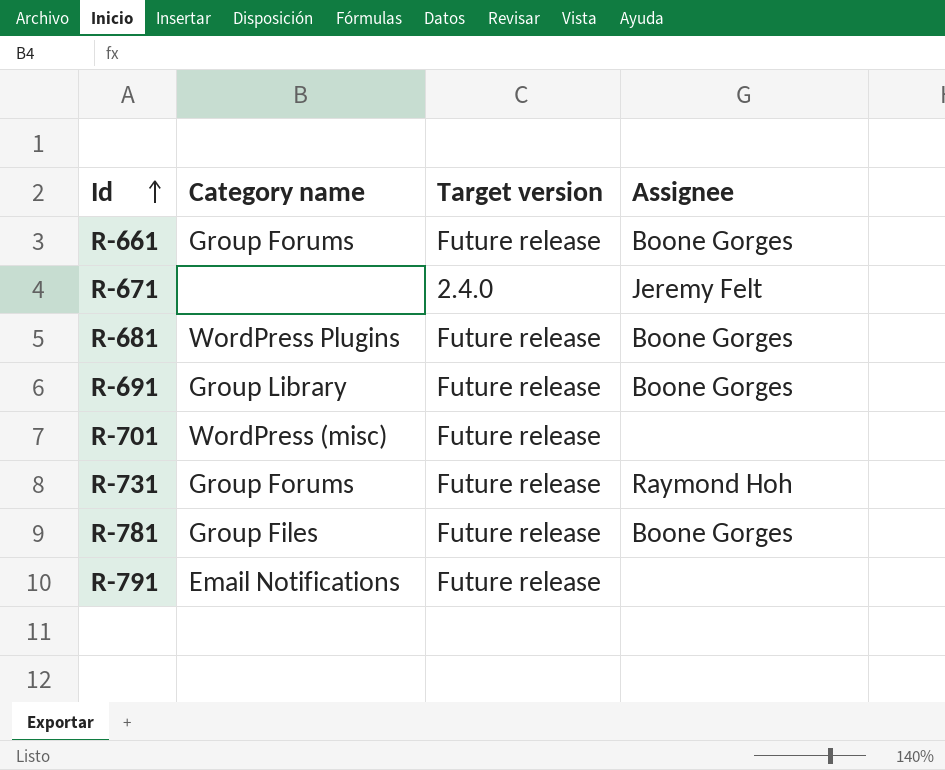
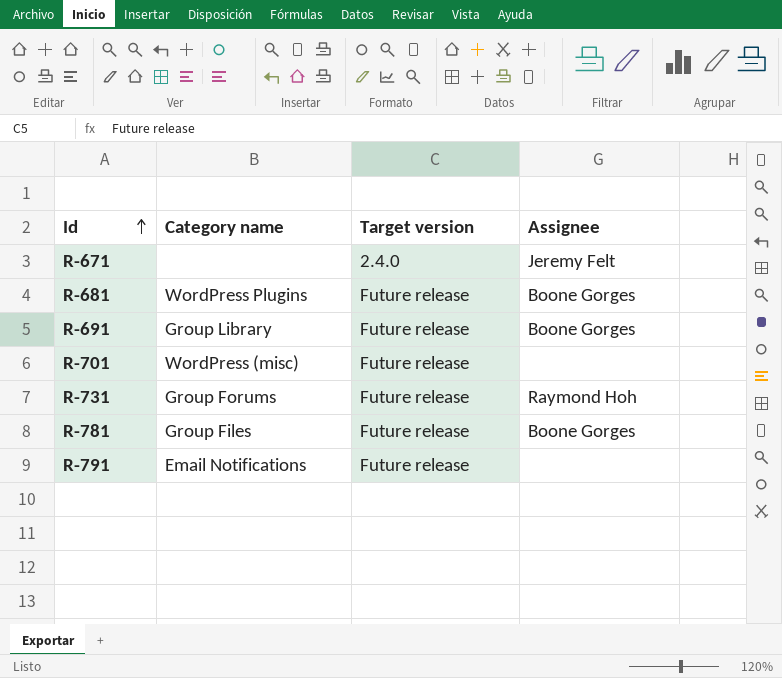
row R-661: Group Forums | Future release | Boone Gorges -> none

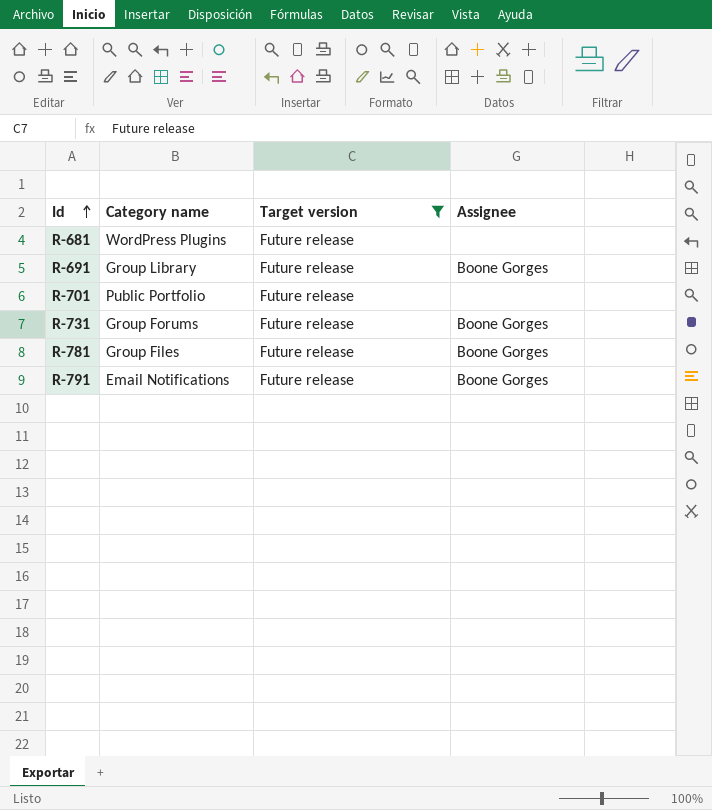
filter: none -> Target version = Future release
R-681 | Assignee: Boone Gorges -> none
R-701 | Category name: WordPress (misc) -> Public Portfolio
R-731 | Assignee: Raymond Hoh -> Boone Gorges
R-791 | Assignee: none -> Boone Gorges

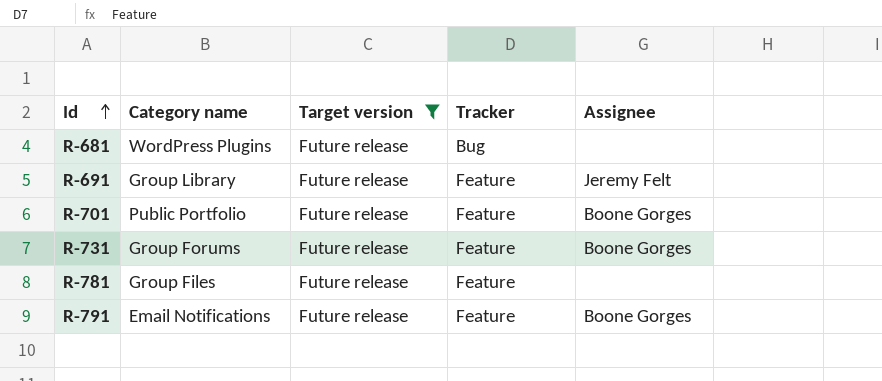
column Tracker | position: none -> 4
R-691 | Assignee: Boone Gorges -> Jeremy Felt
R-701 | Assignee: none -> Boone Gorges
R-781 | Assignee: Boone Gorges -> none

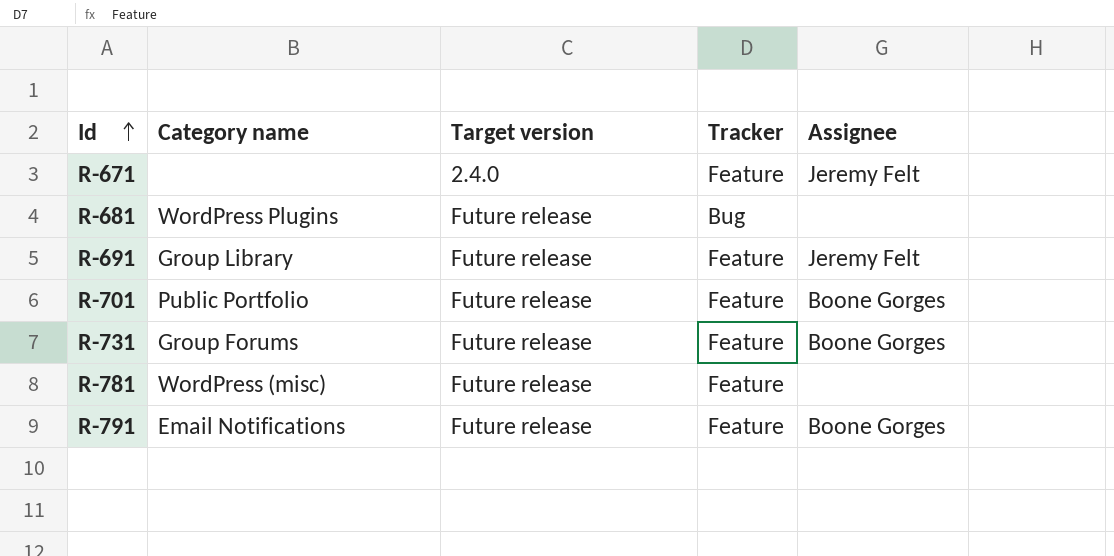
filter: Target version = Future release -> none
R-781 | Category name: Group Files -> WordPress (misc)

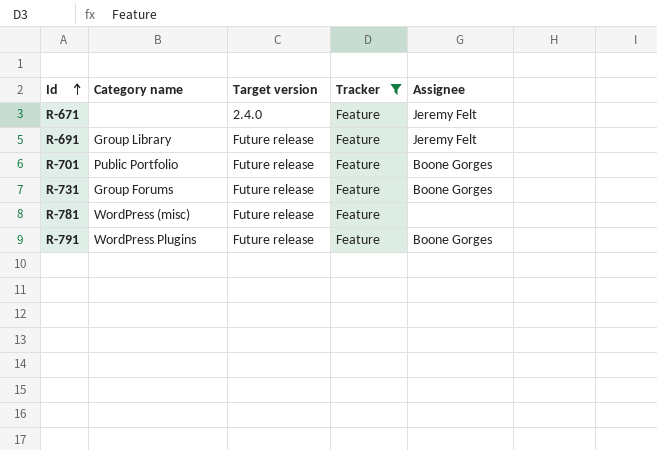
filter: none -> Tracker = Feature
R-791 | Category name: Email Notifications -> WordPress Plugins

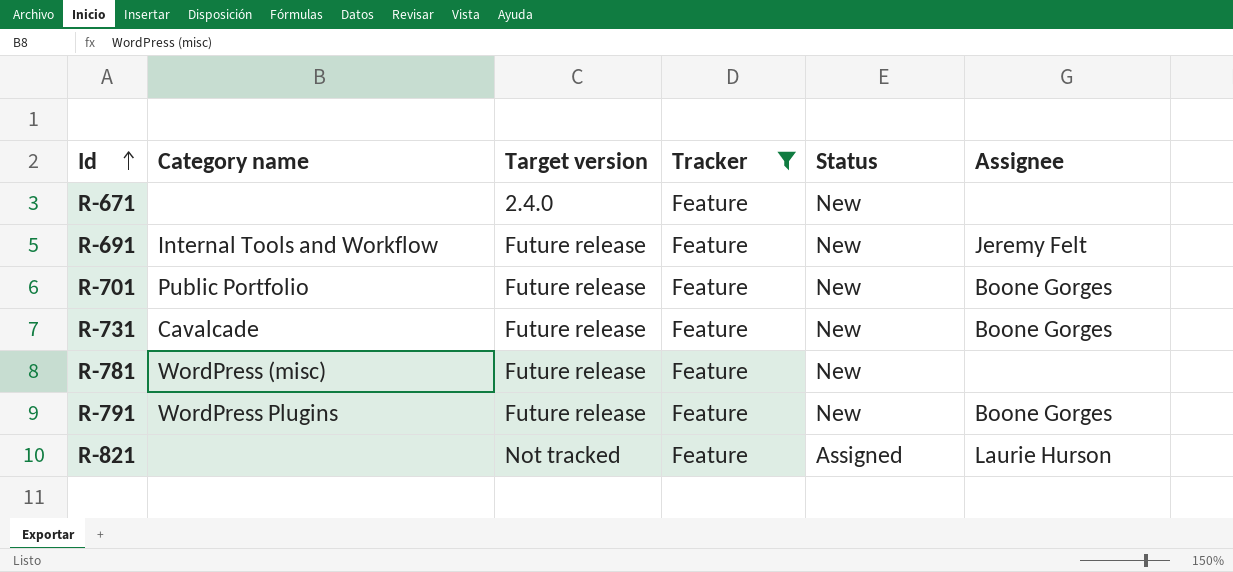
column Status | position: none -> 5
R-671 | Assignee: Jeremy Felt -> none
R-691 | Category name: Group Library -> Internal Tools and Workflow
R-731 | Category name: Group Forums -> Cavalcade
row R-821: none -> none | Not tracked | Feature | Assigned | Laurie Hurson

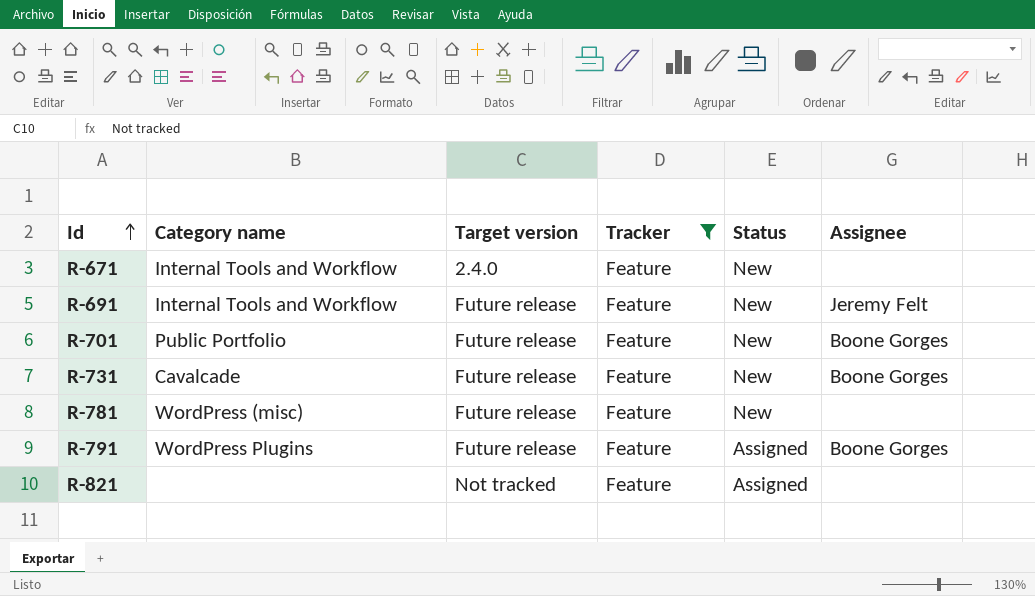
R-671 | Category name: none -> Internal Tools and Workflow
R-791 | Status: New -> Assigned
R-821 | Assignee: Laurie Hurson -> none

